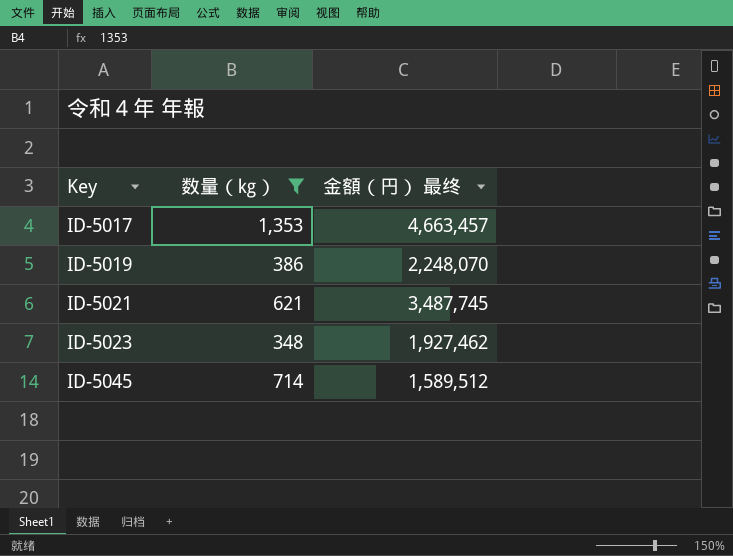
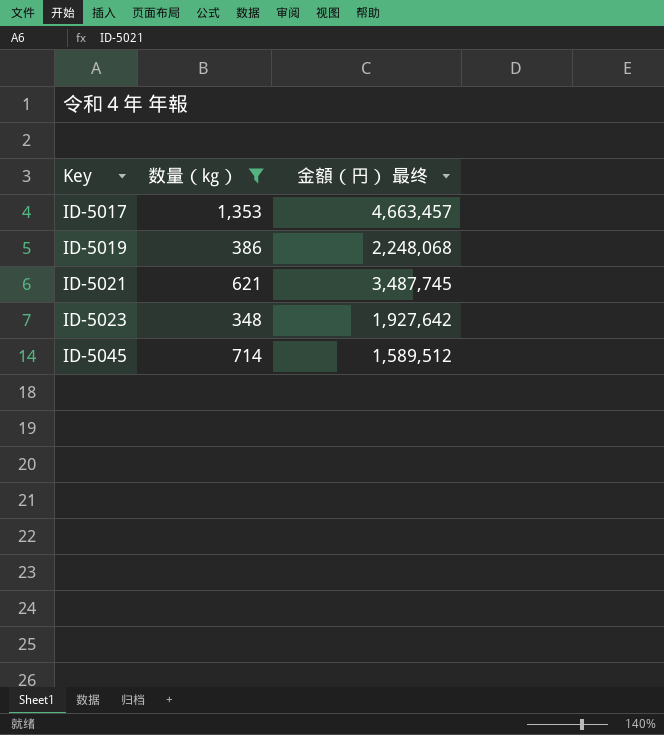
ID-5019 | 金額（円） 最终: 2,248,070 -> 2,248,068
ID-5023 | 金額（円） 最终: 1,927,462 -> 1,927,642

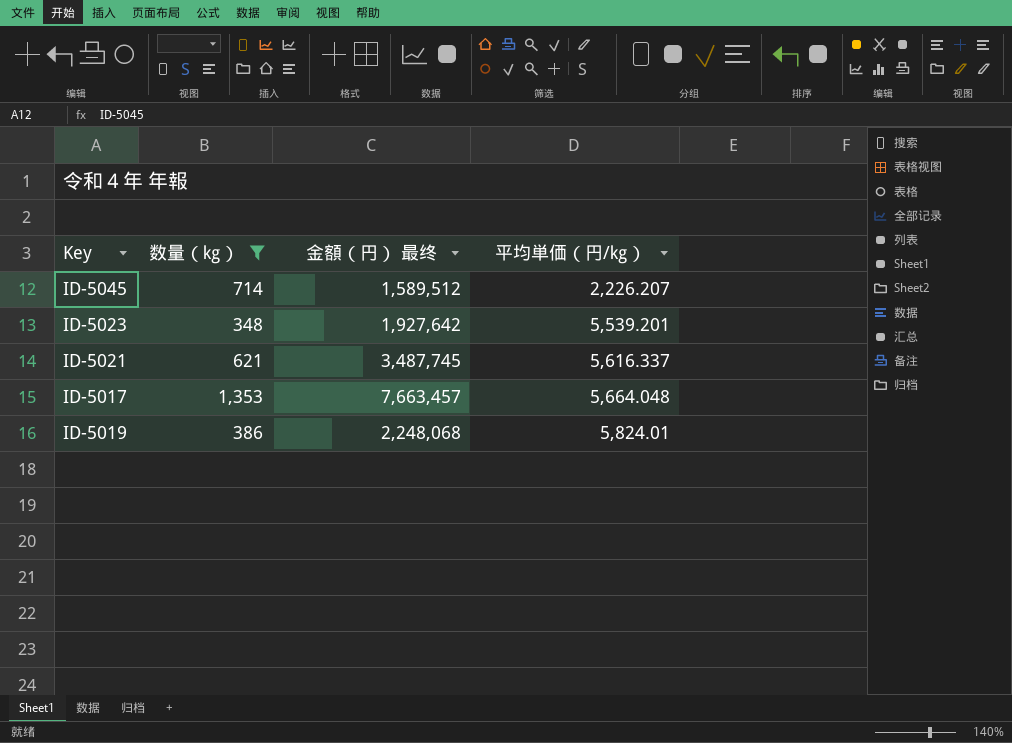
row order: Key ascending -> 平均単価（円/㎏） ascending
column 平均単価（円/㎏） | formula: none -> [金額（円） 最终] / [数量（㎏）]
ID-5017 | 金額（円） 最终: 4,663,457 -> 7,663,457

